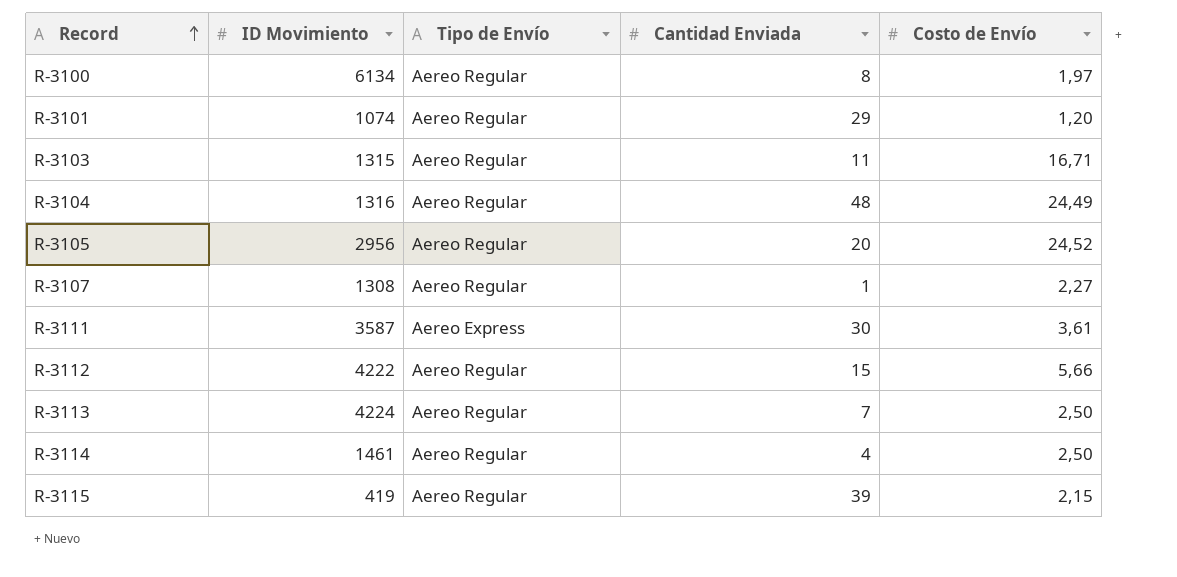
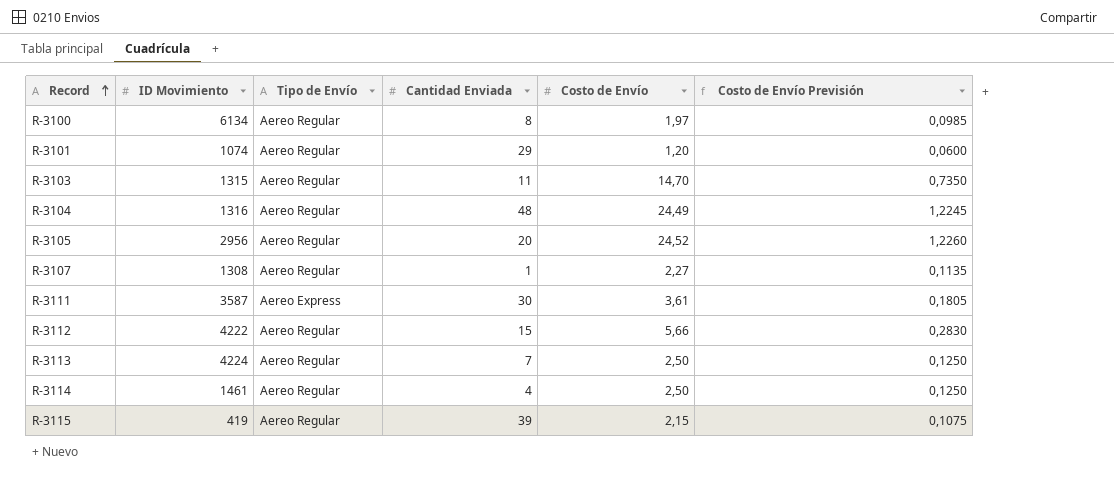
column Costo de Envío Previsión | formula: none -> [Costo de Envío] * 0,05
R-3103 | Costo de Envío: 16,71 -> 14,70

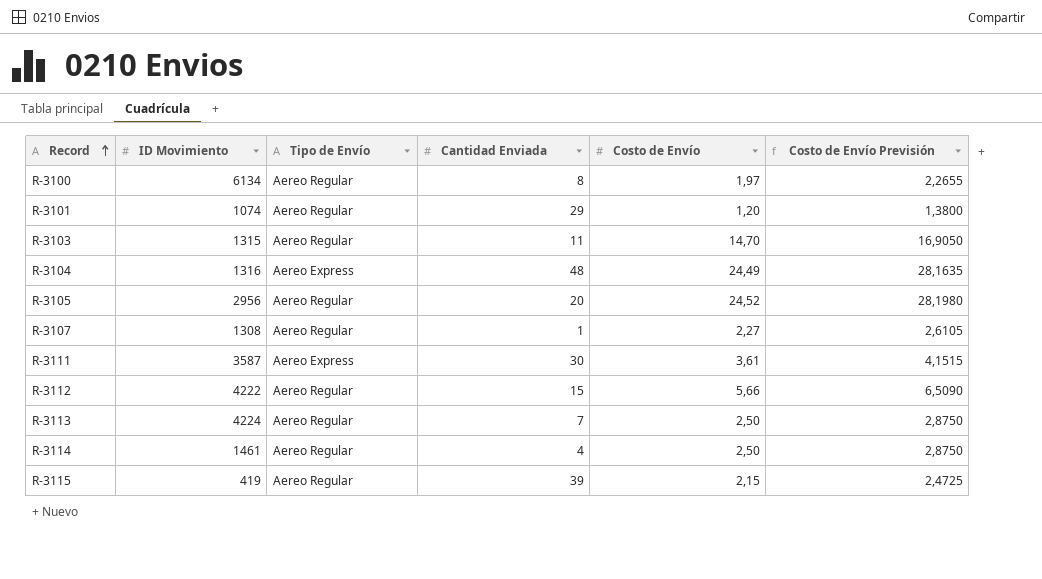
column Costo de Envío Previsión | formula: [Costo de Envío] * 0,05 -> [Costo de Envío] * 1,15
R-3104 | Tipo de Envío: Aereo Regular -> Aereo Express

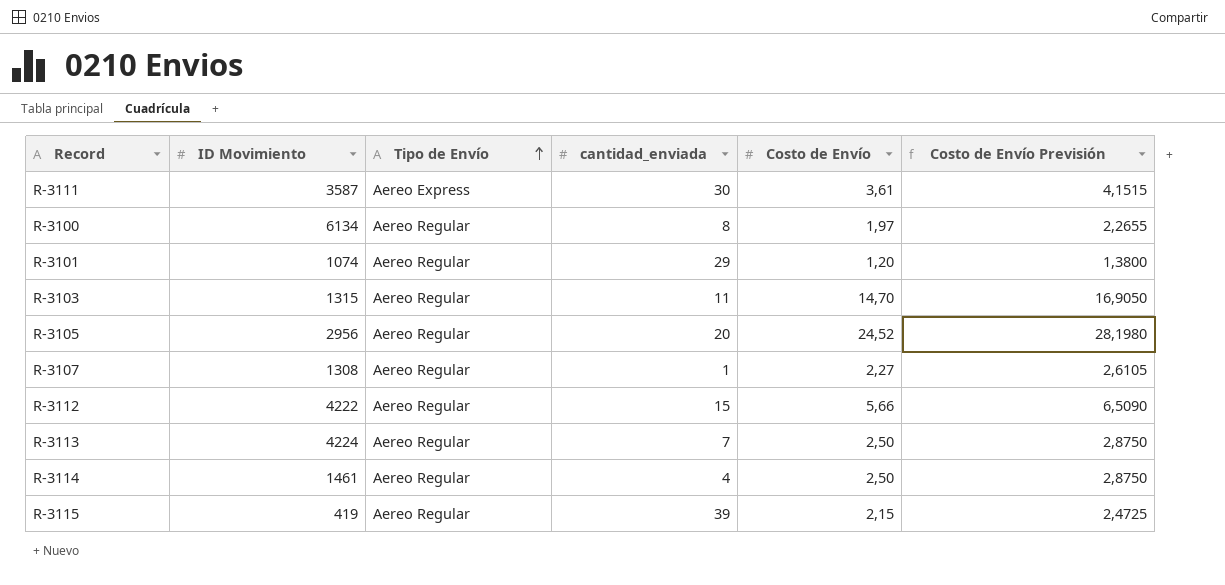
row order: Record ascending -> Tipo de Envío ascending
column name: Cantidad Enviada -> cantidad_enviada
row R-3104: 1316 | Aereo Express | 48 | 24,49 | 28,1635 -> none

